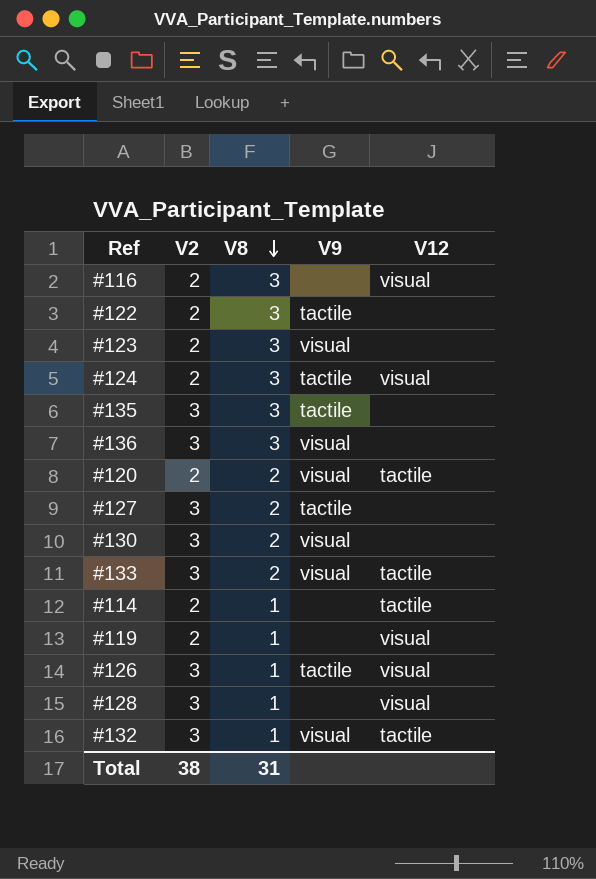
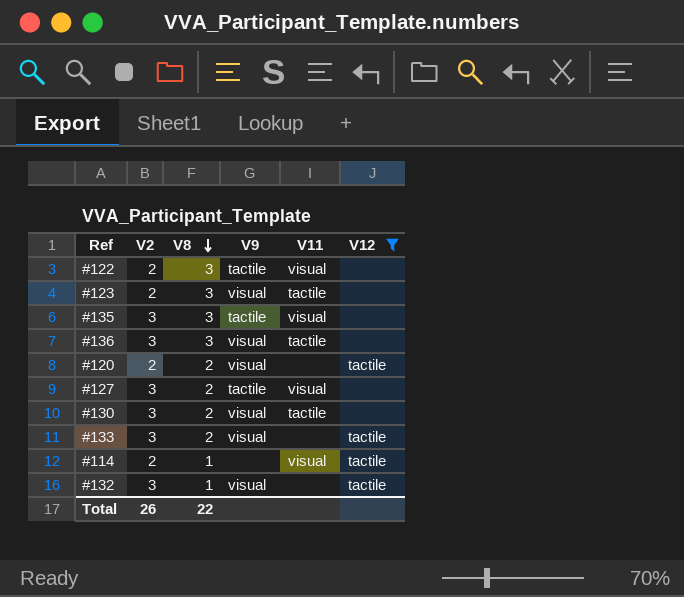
filter: none -> V12 != visual
column V11 | position: none -> 5
Total | V2: 38 -> 26
Total | V8: 31 -> 22

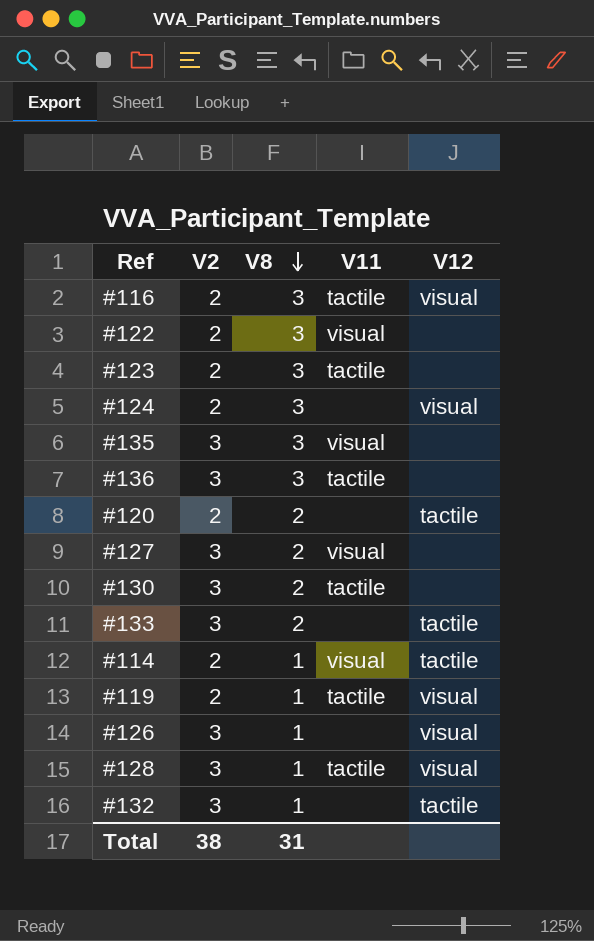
filter: V12 != visual -> none
column V9 | position: 4 -> none
Total | V2: 26 -> 38
Total | V8: 22 -> 31

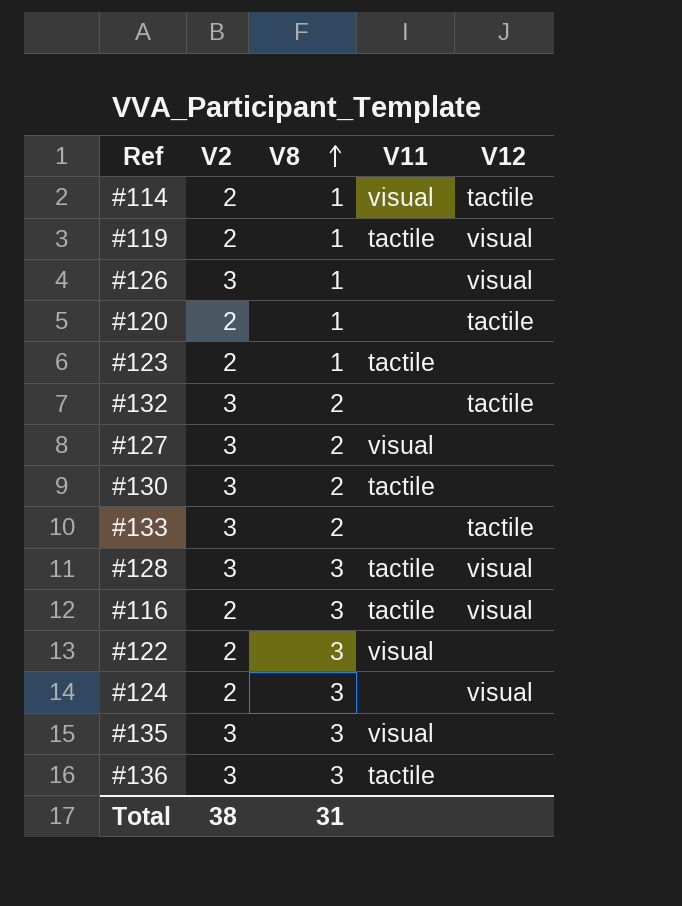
row order: V8 descending -> V8 ascending
#120 | V8: 2 -> 1
#123 | V8: 3 -> 1
#132 | V8: 1 -> 2
#128 | V8: 1 -> 3

